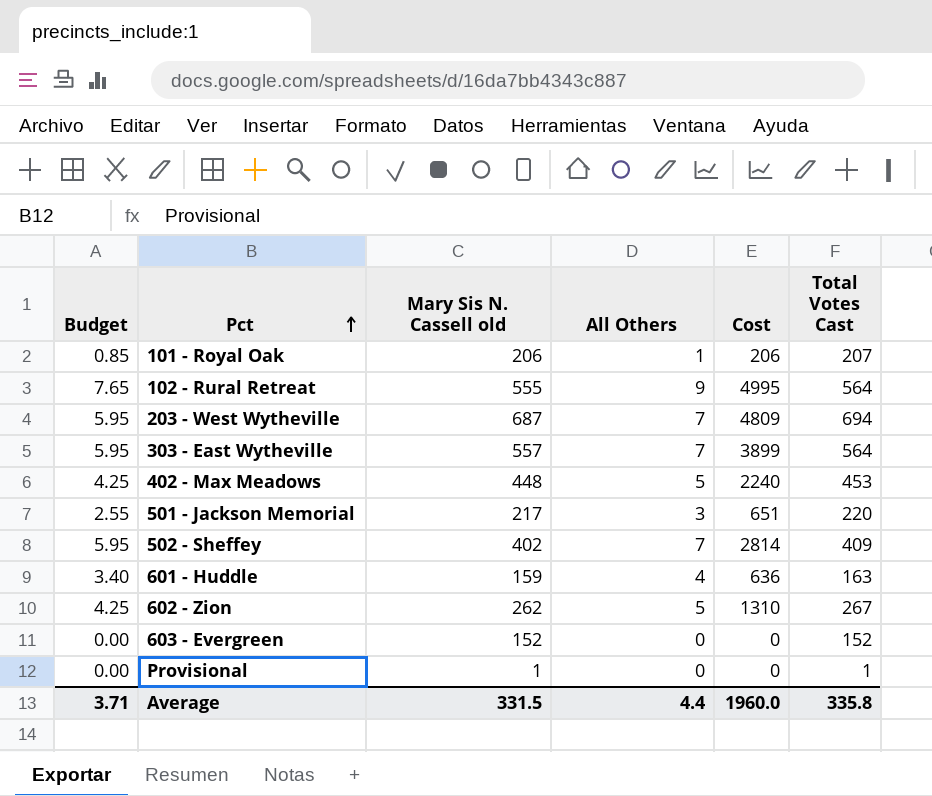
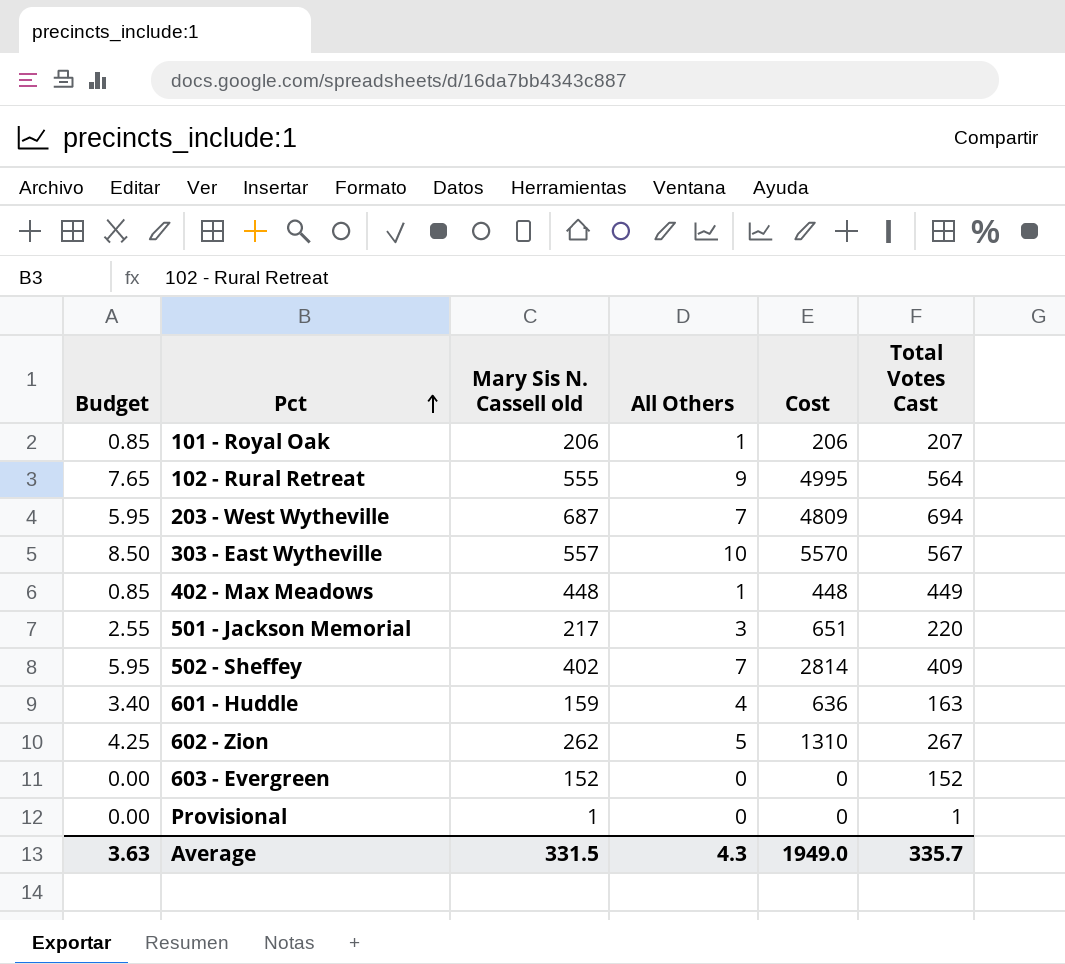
303 - East Wytheville | Budget: 5.95 -> 8.50
303 - East Wytheville | All Others: 7 -> 10
303 - East Wytheville | Cost: 3899 -> 5570
303 - East Wytheville | Total Votes Cast: 564 -> 567
402 - Max Meadows | Budget: 4.25 -> 0.85
402 - Max Meadows | All Others: 5 -> 1
402 - Max Meadows | Cost: 2240 -> 448
402 - Max Meadows | Total Votes Cast: 453 -> 449
Average | Budget: 3.71 -> 3.63
Average | All Others: 4.4 -> 4.3
Average | Cost: 1960.0 -> 1949.0
Average | Total Votes Cast: 335.8 -> 335.7

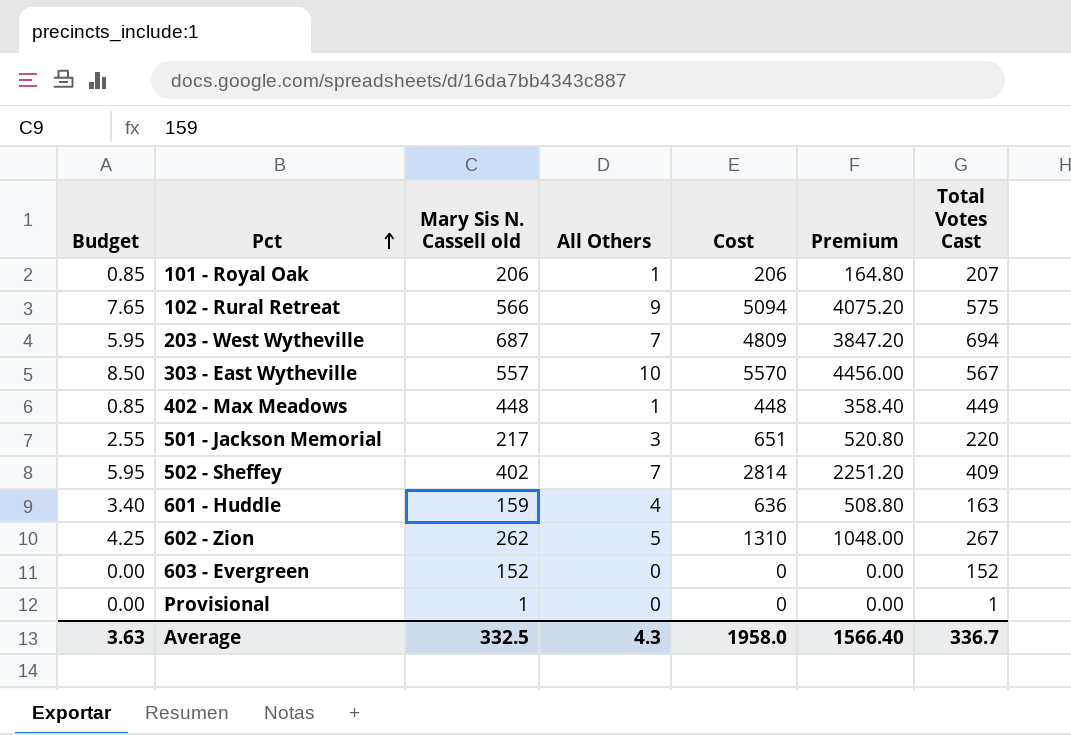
column Premium | formula: none -> [Cost] * 0.8
102 - Rural Retreat | Mary Sis N. Cassell old: 555 -> 566
102 - Rural Retreat | Cost: 4995 -> 5094
102 - Rural Retreat | Total Votes Cast: 564 -> 575
Average | Mary Sis N. Cassell old: 331.5 -> 332.5
Average | Cost: 1949.0 -> 1958.0
Average | Total Votes Cast: 335.7 -> 336.7

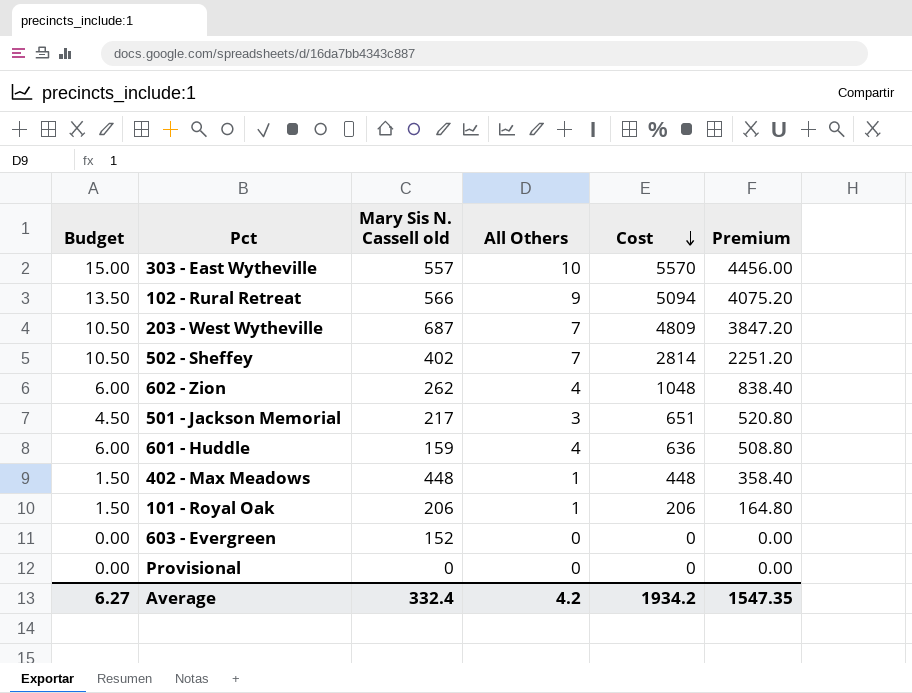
row order: Pct ascending -> Cost descending
column Total Votes Cast | formula: [Mary Sis N. Cassell old] + [All Others] -> none
column Budget | formula: [All Others] * 0.85 -> [All Others] * 1.5
602 - Zion | All Others: 5 -> 4
602 - Zion | Cost: 1310 -> 1048
602 - Zion | Premium: 1048.00 -> 838.40
Provisional | Mary Sis N. Cassell old: 1 -> 0
Average | Budget: 3.63 -> 6.27
Average | Mary Sis N. Cassell old: 332.5 -> 332.4
Average | All Others: 4.3 -> 4.2
Average | Cost: 1958.0 -> 1934.2
Average | Premium: 1566.40 -> 1547.35

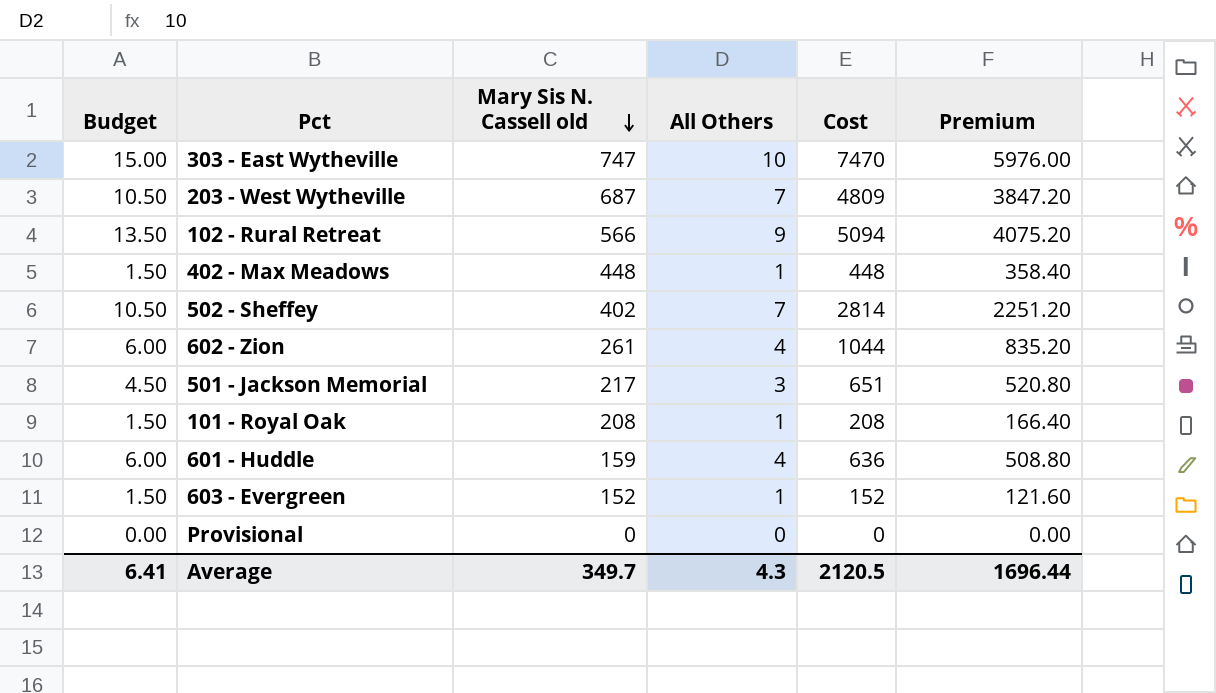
row order: Cost descending -> Mary Sis N. Cassell old descending
303 - East Wytheville | Mary Sis N. Cassell old: 557 -> 747
303 - East Wytheville | Cost: 5570 -> 7470
303 - East Wytheville | Premium: 4456.00 -> 5976.00
602 - Zion | Mary Sis N. Cassell old: 262 -> 261
602 - Zion | Cost: 1048 -> 1044
602 - Zion | Premium: 838.40 -> 835.20
101 - Royal Oak | Mary Sis N. Cassell old: 206 -> 208
101 - Royal Oak | Cost: 206 -> 208
101 - Royal Oak | Premium: 164.80 -> 166.40
603 - Evergreen | Budget: 0.00 -> 1.50
603 - Evergreen | All Others: 0 -> 1
603 - Evergreen | Cost: 0 -> 152
603 - Evergreen | Premium: 0.00 -> 121.60
Average | Budget: 6.27 -> 6.41
Average | Mary Sis N. Cassell old: 332.4 -> 349.7
Average | All Others: 4.2 -> 4.3
Average | Cost: 1934.2 -> 2120.5
Average | Premium: 1547.35 -> 1696.44

